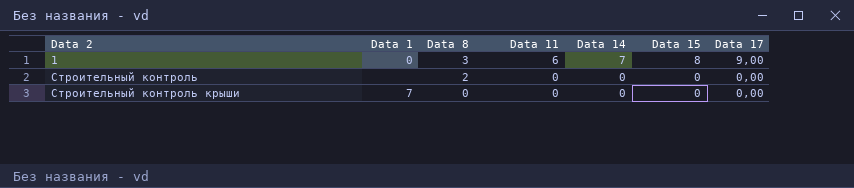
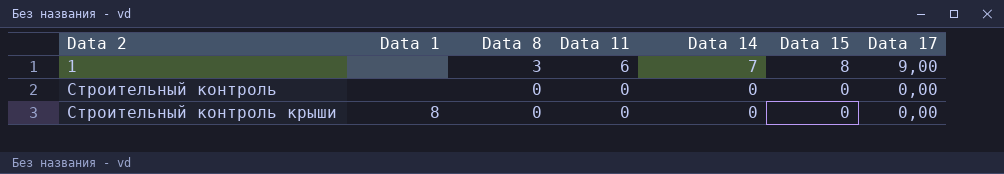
1 | Data 1: 0 -> none
Строительный контроль | Data 8: 2 -> 0
Строительный контроль крыши | Data 1: 7 -> 8

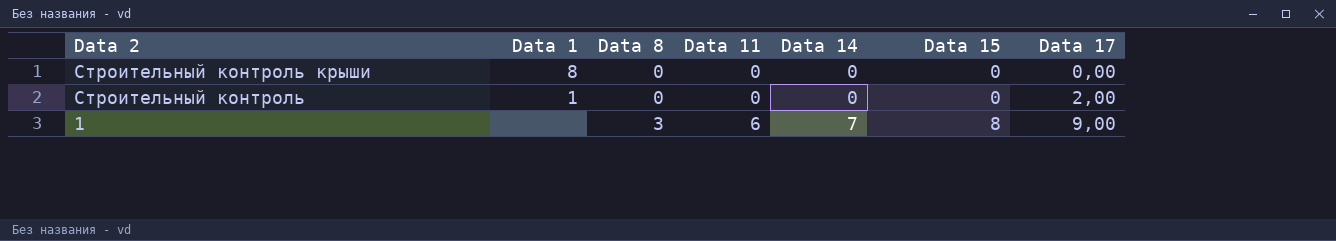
row order: Data 2 ascending -> Data 2 descending
Строительный контроль | Data 1: none -> 1
Строительный контроль | Data 17: 0,00 -> 2,00

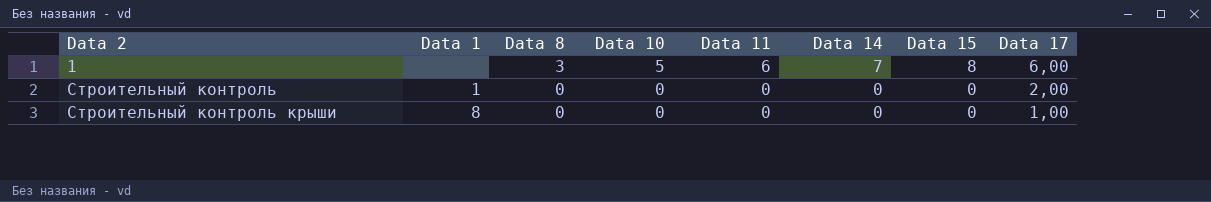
row order: Data 2 descending -> Data 2 ascending
column Data 10 | position: none -> 4
1 | Data 17: 9,00 -> 6,00
Строительный контроль крыши | Data 17: 0,00 -> 1,00

